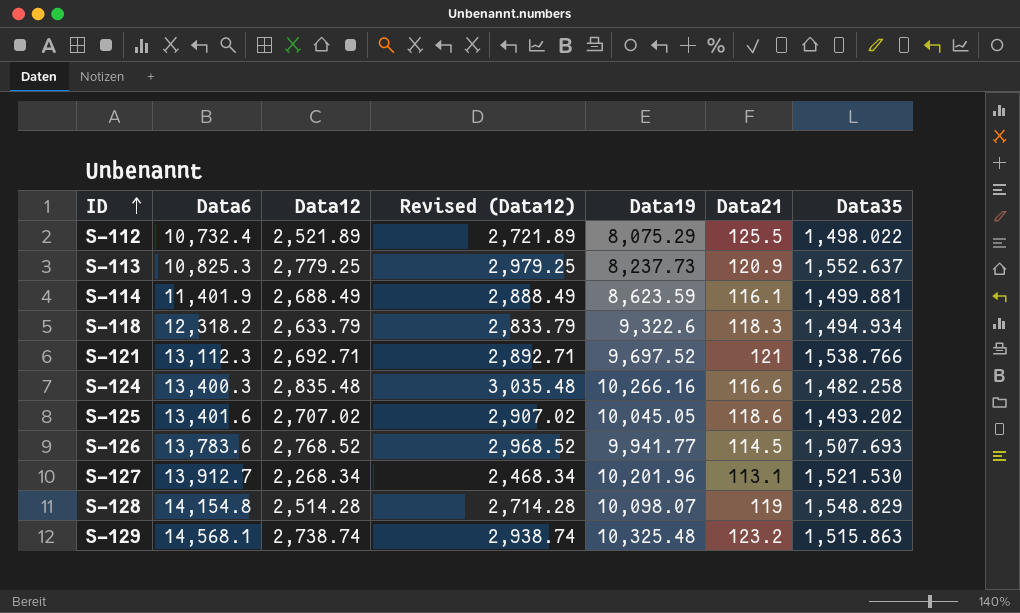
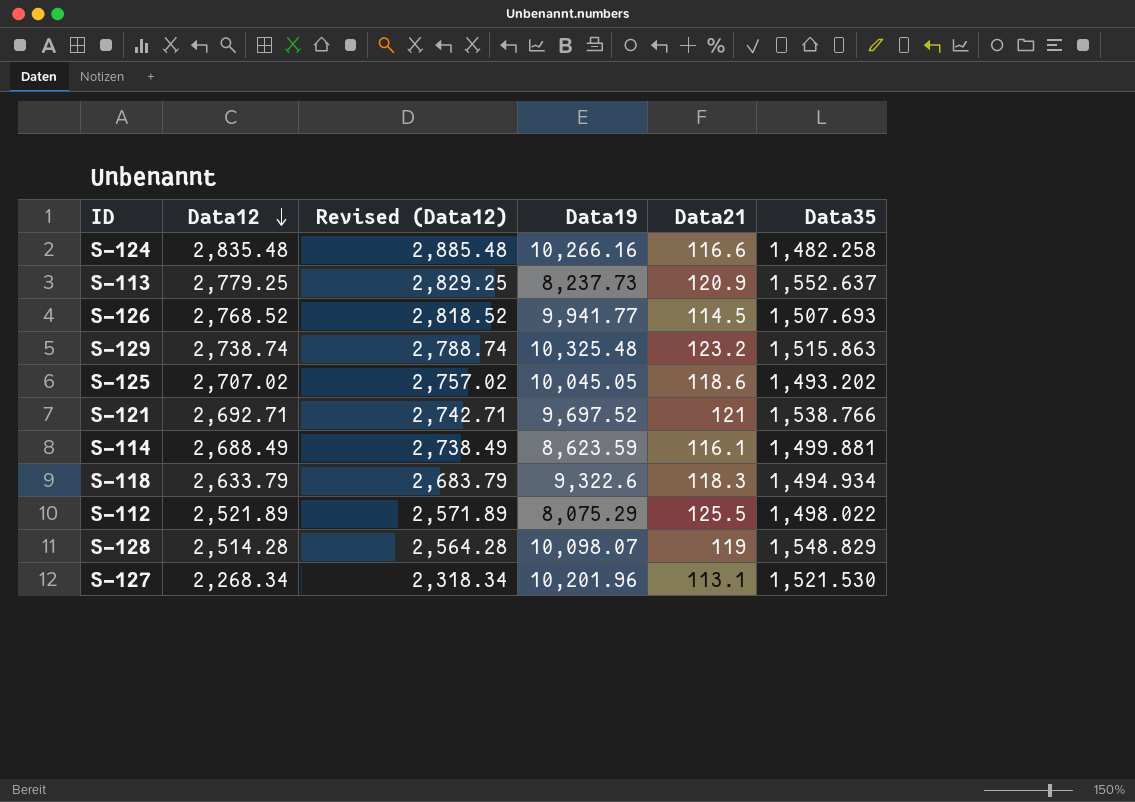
row order: ID ascending -> Data12 descending
column Data6 | position: 2 -> none
column Revised (Data12) | formula: [Data12] + 200 -> [Data12] + 50

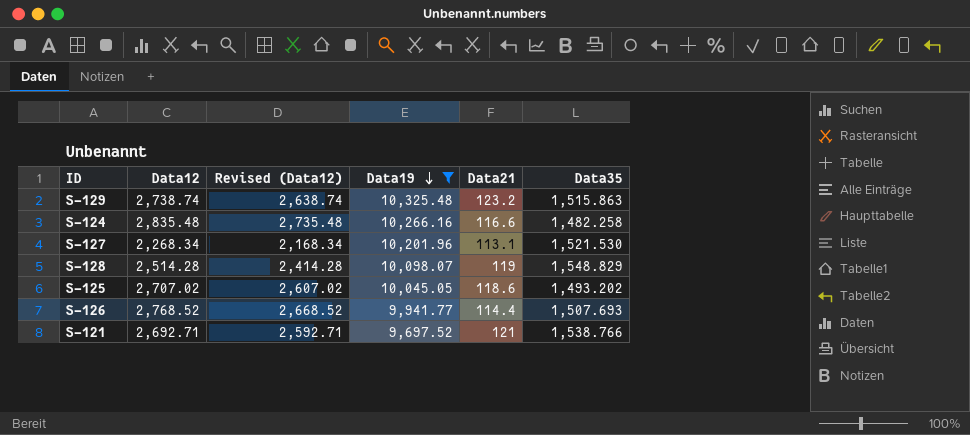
filter: none -> Data19 >= 9,697.52
row order: Data12 descending -> Data19 descending
column Revised (Data12) | formula: [Data12] + 50 -> [Data12] - 100
S-126 | Data21: 114.5 -> 114.4

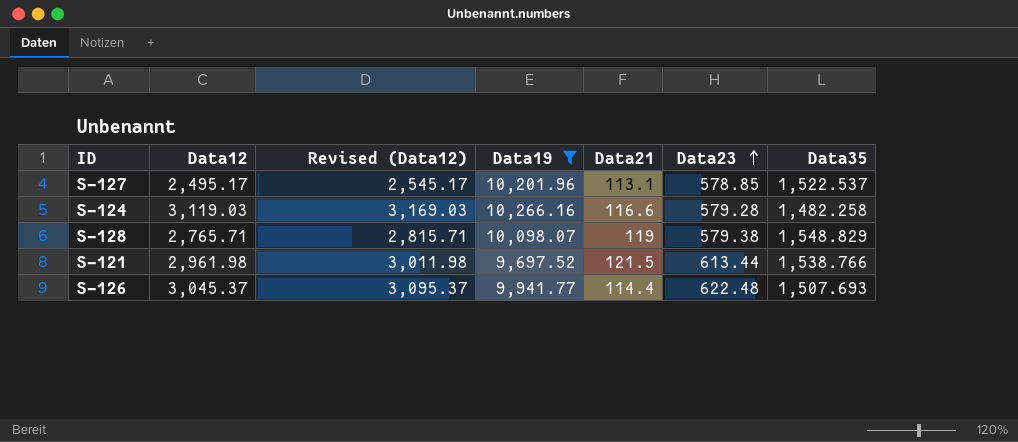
row order: Data19 descending -> Data23 ascending
column Revised (Data12) | formula: [Data12] - 100 -> [Data12] + 50
column Data23 | position: none -> 6
row S-129: 2,738.74 | 2,638.74 | 10,325.48 | 123.2 | 1,515.863 -> none
row S-125: 2,707.02 | 2,607.02 | 10,045.05 | 118.6 | 1,493.202 -> none
S-127 | Data12: 2,268.34 -> 2,495.17
S-127 | Data35: 1,521.530 -> 1,522.537
S-124 | Data12: 2,835.48 -> 3,119.03
S-128 | Data12: 2,514.28 -> 2,765.71
S-121 | Data12: 2,692.71 -> 2,961.98
S-121 | Data21: 121 -> 121.5
S-126 | Data12: 2,768.52 -> 3,045.37

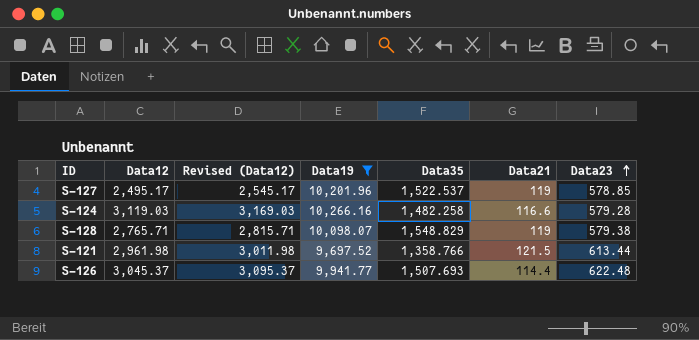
column Data35 | position: 7 -> 5
S-127 | Data21: 113.1 -> 119
S-121 | Data35: 1,538.766 -> 1,358.766

